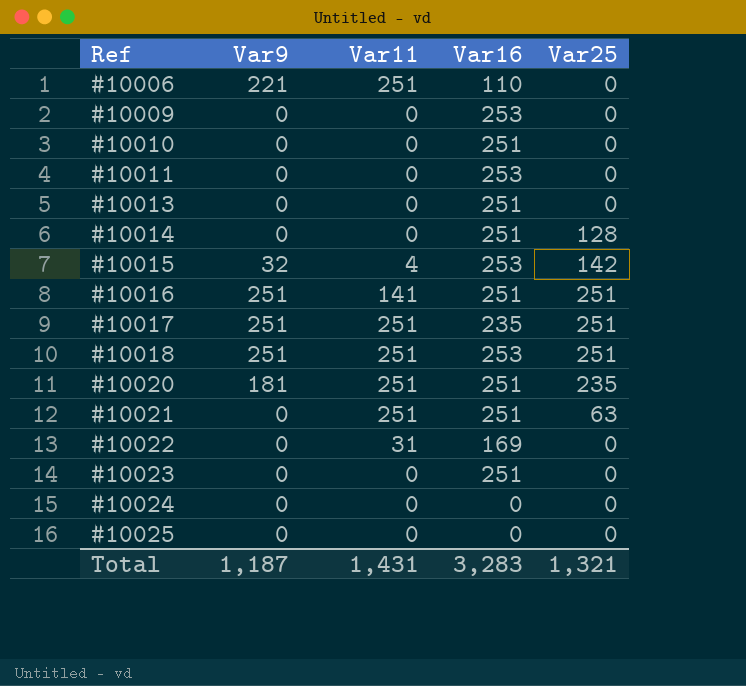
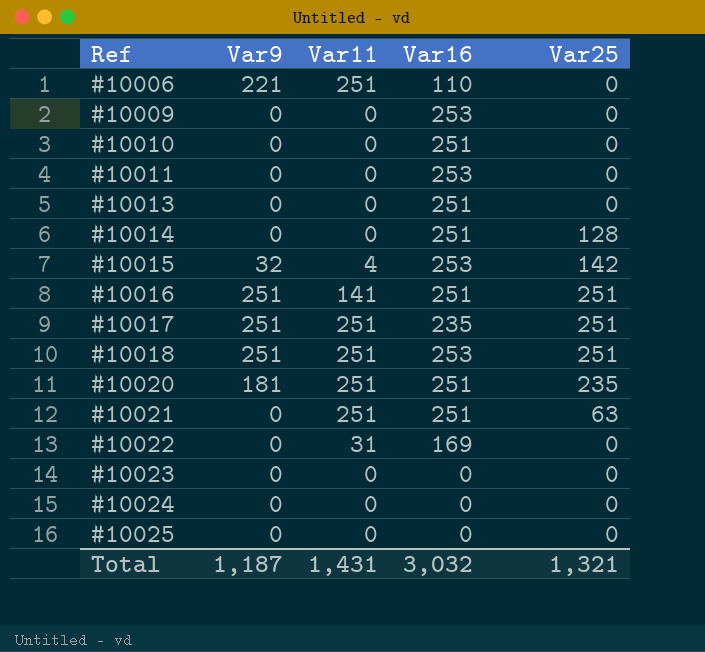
#10023 | Var16: 251 -> 0
Total | Var16: 3,283 -> 3,032

